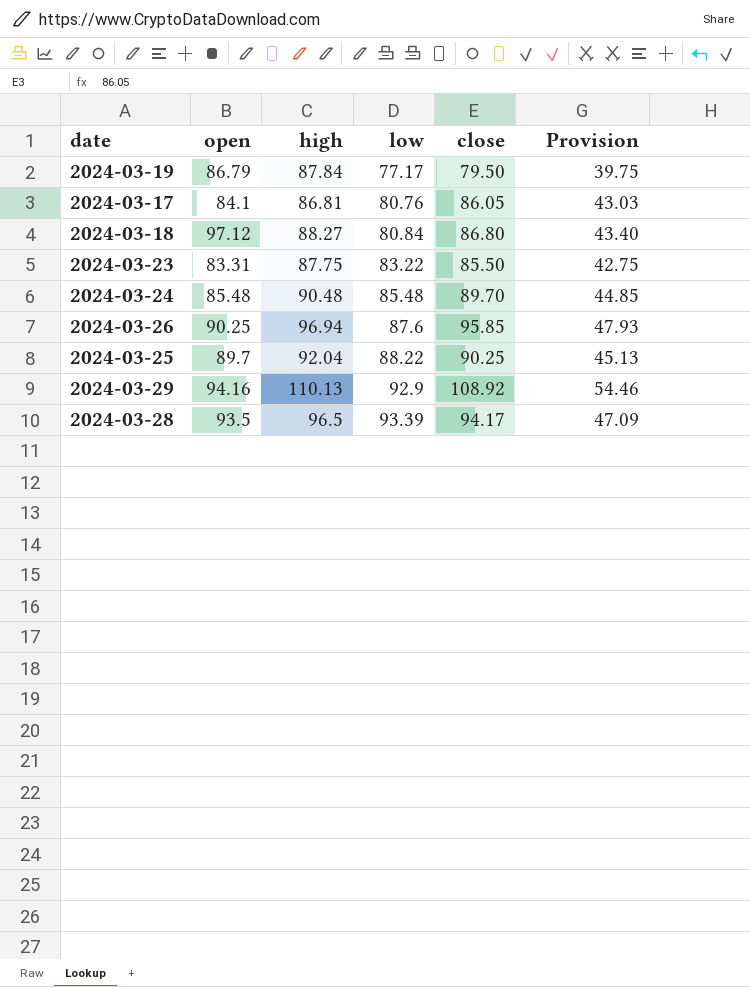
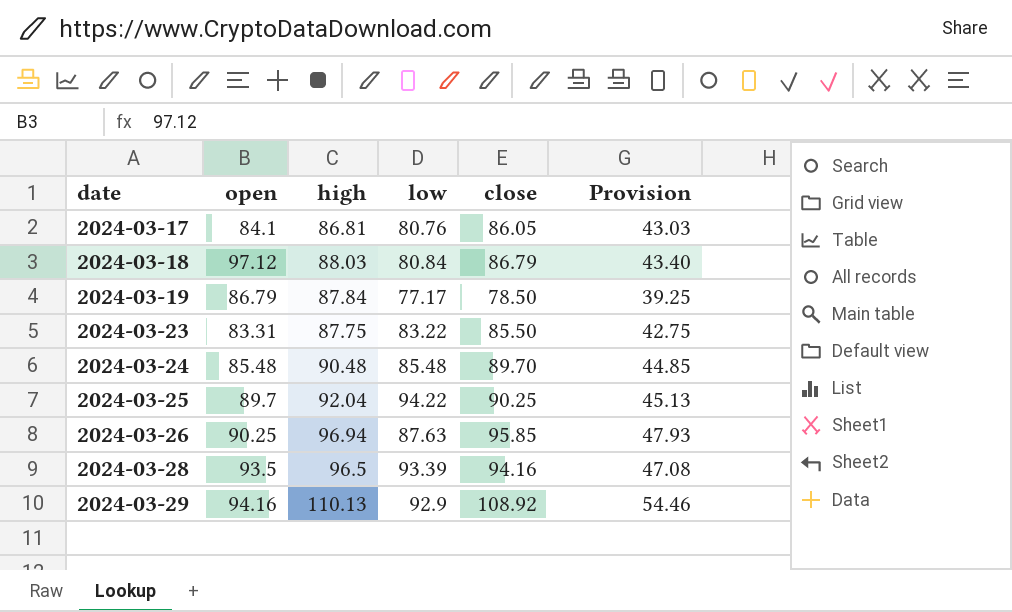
row order: low ascending -> date ascending
2024-03-18 | high: 88.27 -> 88.03
2024-03-18 | close: 86.80 -> 86.79
2024-03-19 | close: 79.50 -> 78.50
2024-03-19 | Provision: 39.75 -> 39.25
2024-03-25 | low: 88.22 -> 94.22
2024-03-26 | low: 87.6 -> 87.63
2024-03-28 | close: 94.17 -> 94.16
2024-03-28 | Provision: 47.09 -> 47.08

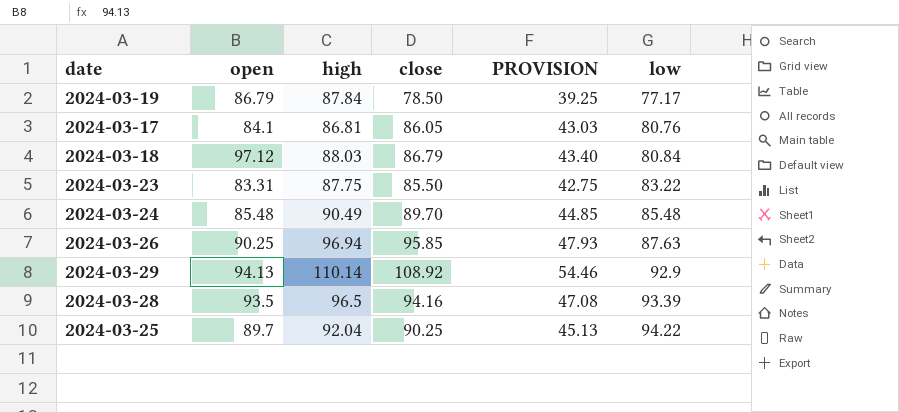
row order: date ascending -> low ascending
column name: Provision -> PROVISION
column low | position: 4 -> 6
2024-03-24 | high: 90.48 -> 90.49
2024-03-29 | open: 94.16 -> 94.13
2024-03-29 | high: 110.13 -> 110.14

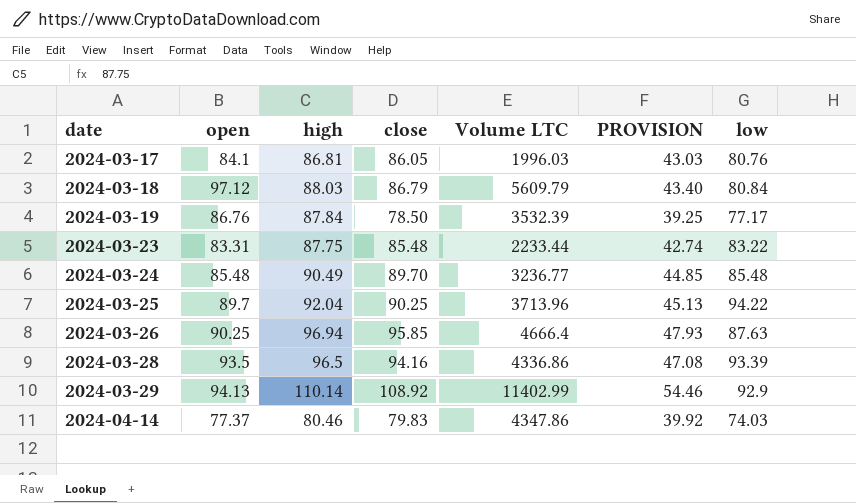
row order: low ascending -> date ascending
column Volume LTC | position: none -> 5
2024-03-19 | open: 86.79 -> 86.76
2024-03-23 | close: 85.50 -> 85.48
2024-03-23 | PROVISION: 42.75 -> 42.74
row 2024-04-14: none -> 77.37 | 80.46 | 79.83 | 4347.86 | 39.92 | 74.03

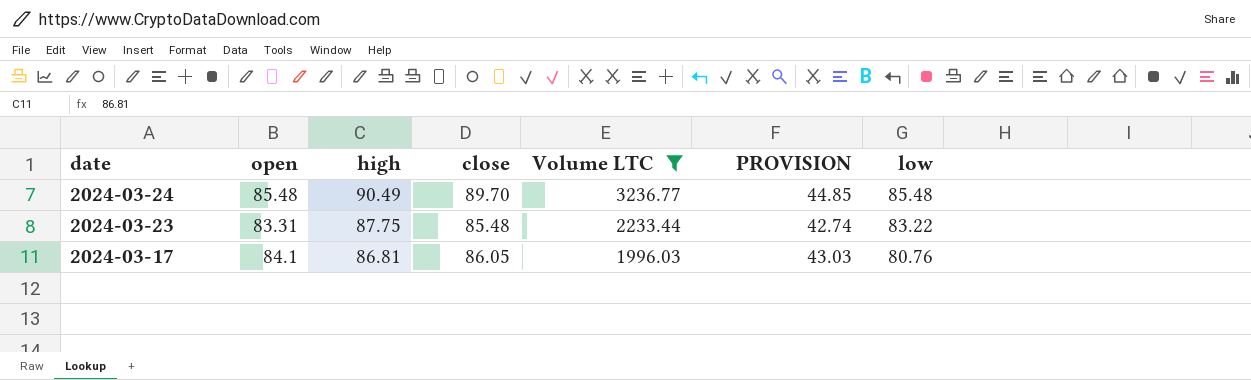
filter: none -> Volume LTC <= 3236.77
row order: date ascending -> date descending

